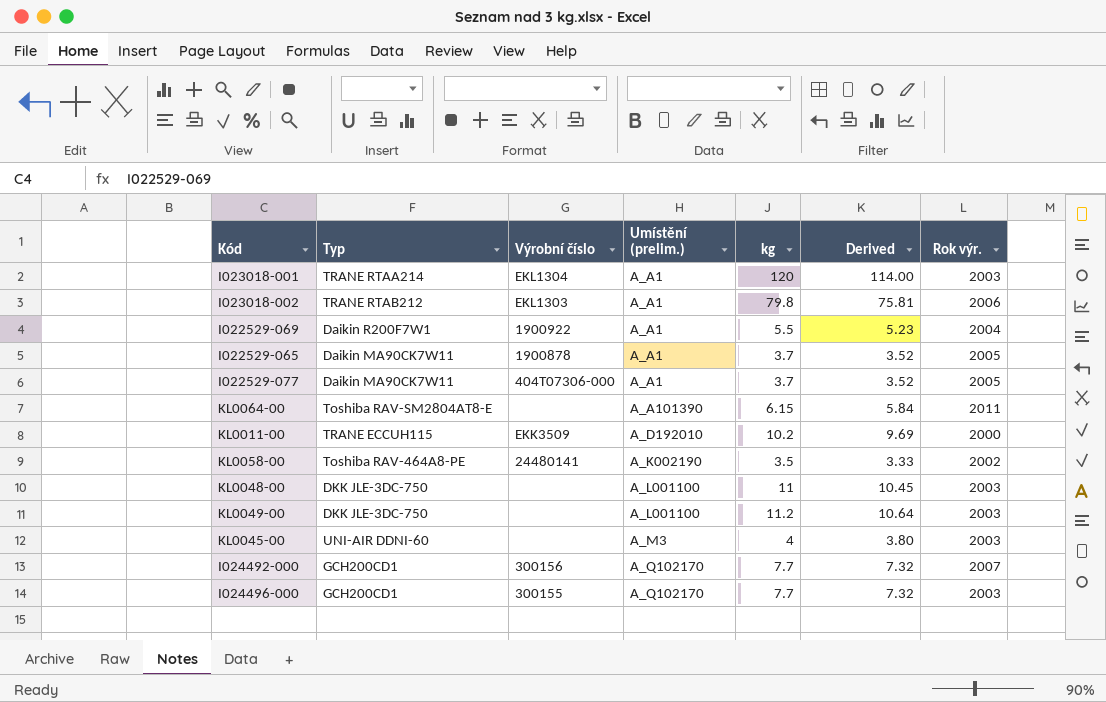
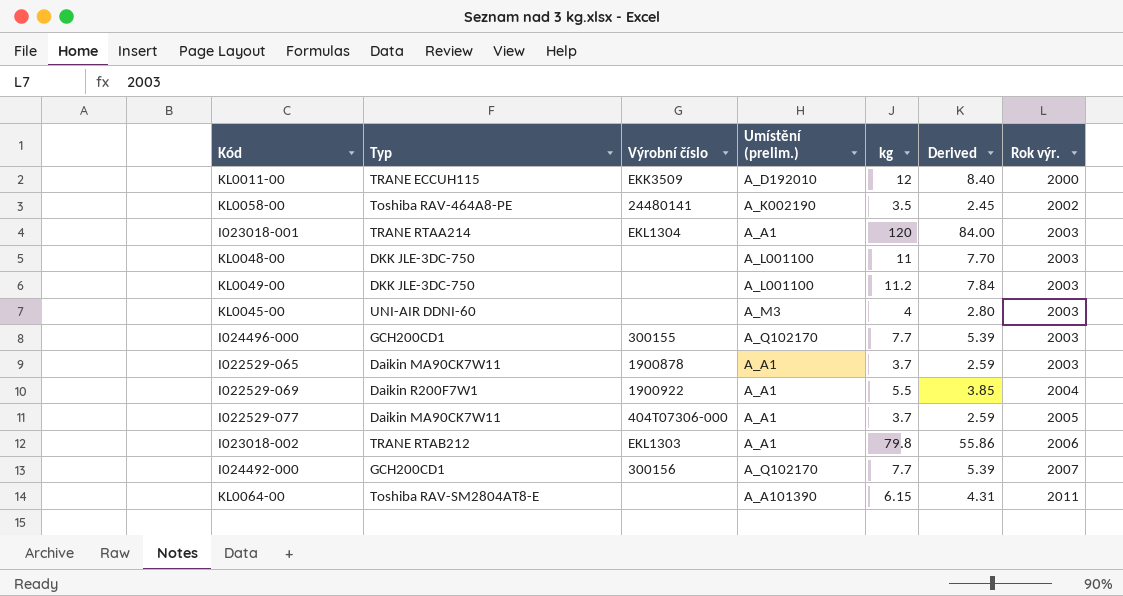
row order: Umístění (prelim.) ascending -> Rok výr. ascending
column Derived | formula: [kg] * 0.95 -> [kg] * 0.7
KL0011-00 | kg: 10.2 -> 12
I022529-065 | Rok výr.: 2005 -> 2003

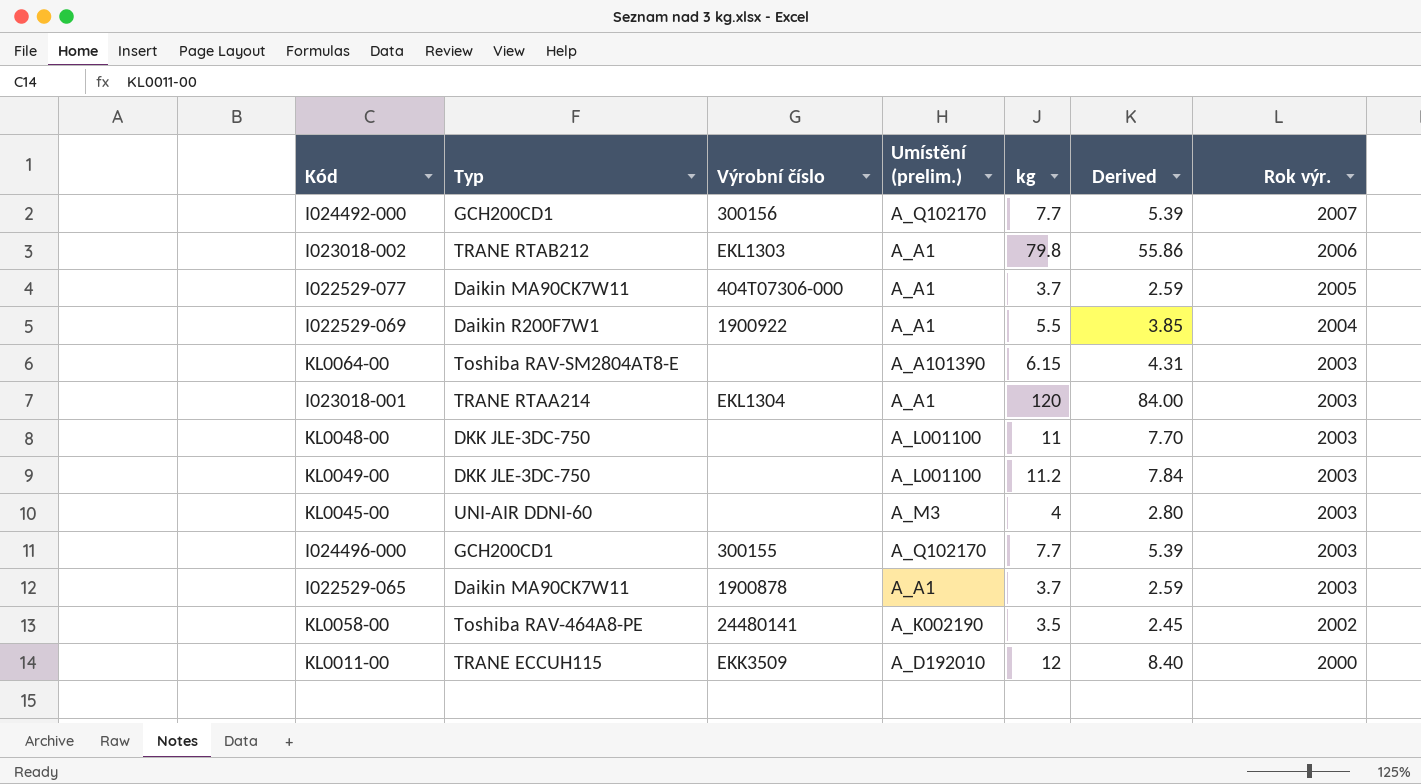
row order: Rok výr. ascending -> Rok výr. descending
KL0064-00 | Rok výr.: 2011 -> 2003

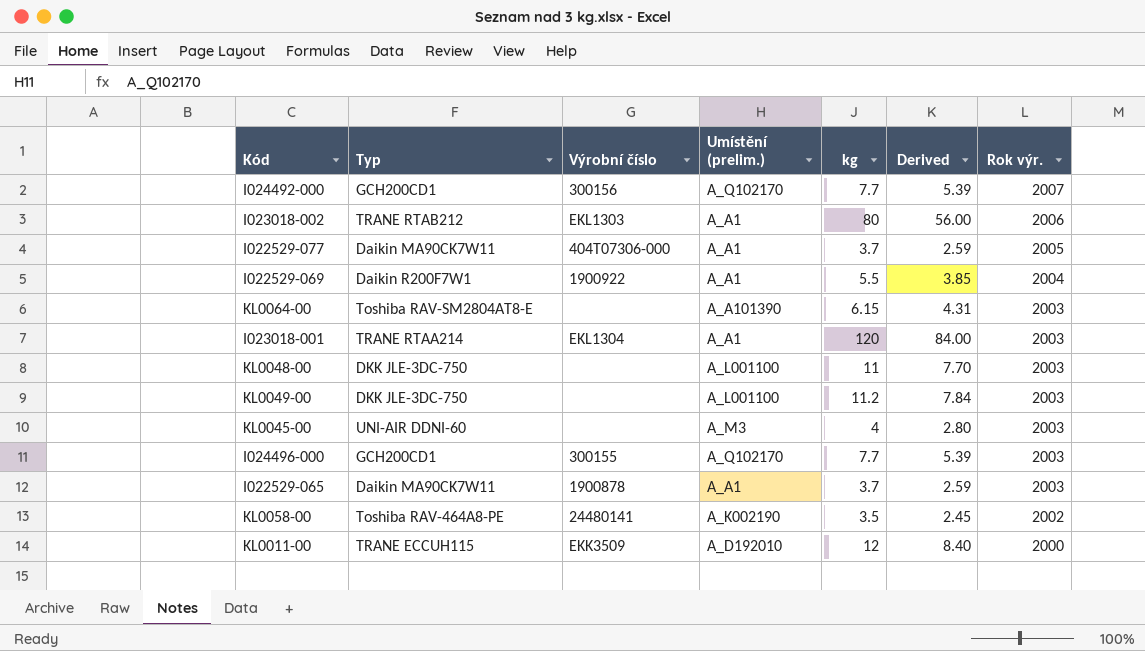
I023018-002 | kg: 79.8 -> 80
I023018-002 | Derived: 55.86 -> 56.00

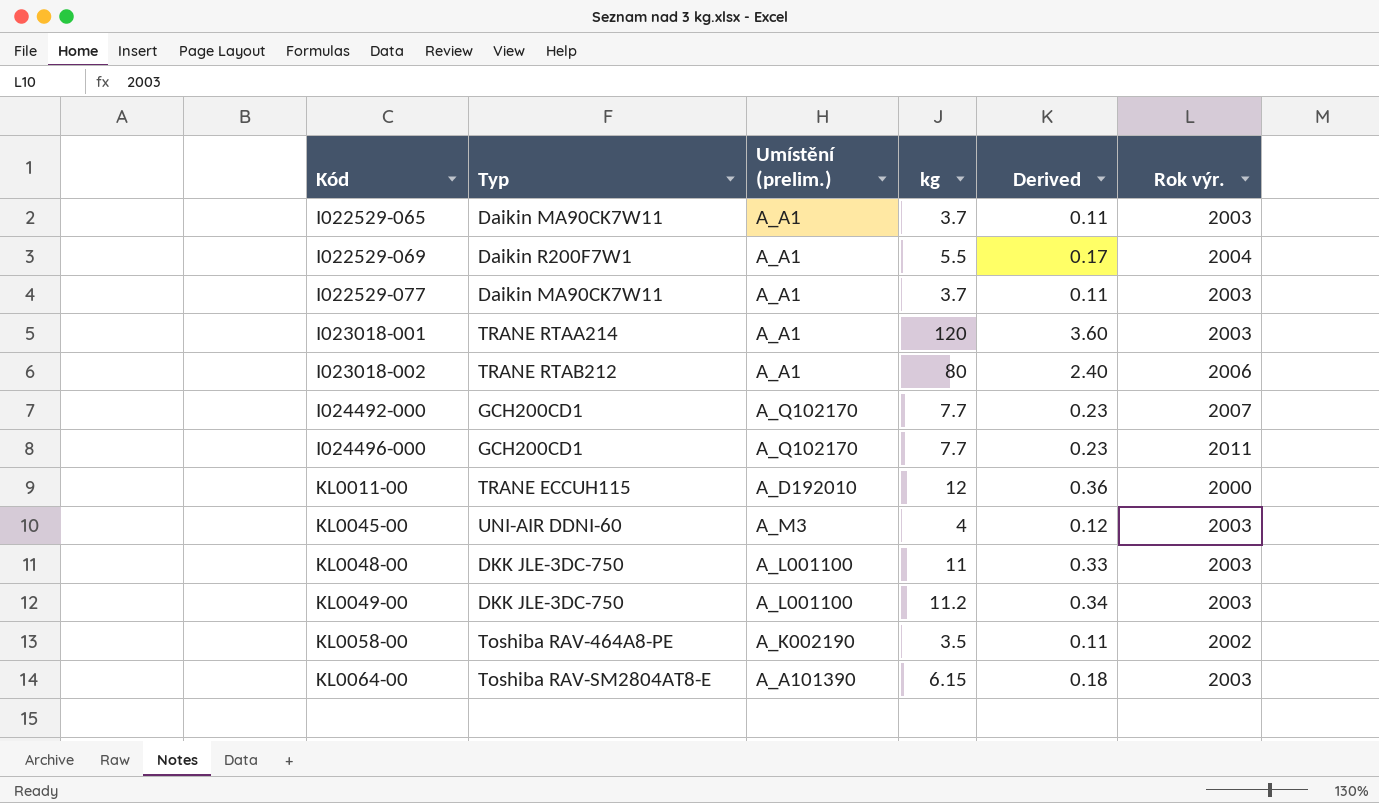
row order: Rok výr. descending -> Kód ascending
column Výrobní číslo | position: 3 -> none
column Derived | formula: [kg] * 0.7 -> [kg] * 0.03
I022529-077 | Rok výr.: 2005 -> 2003
I024496-000 | Rok výr.: 2003 -> 2011

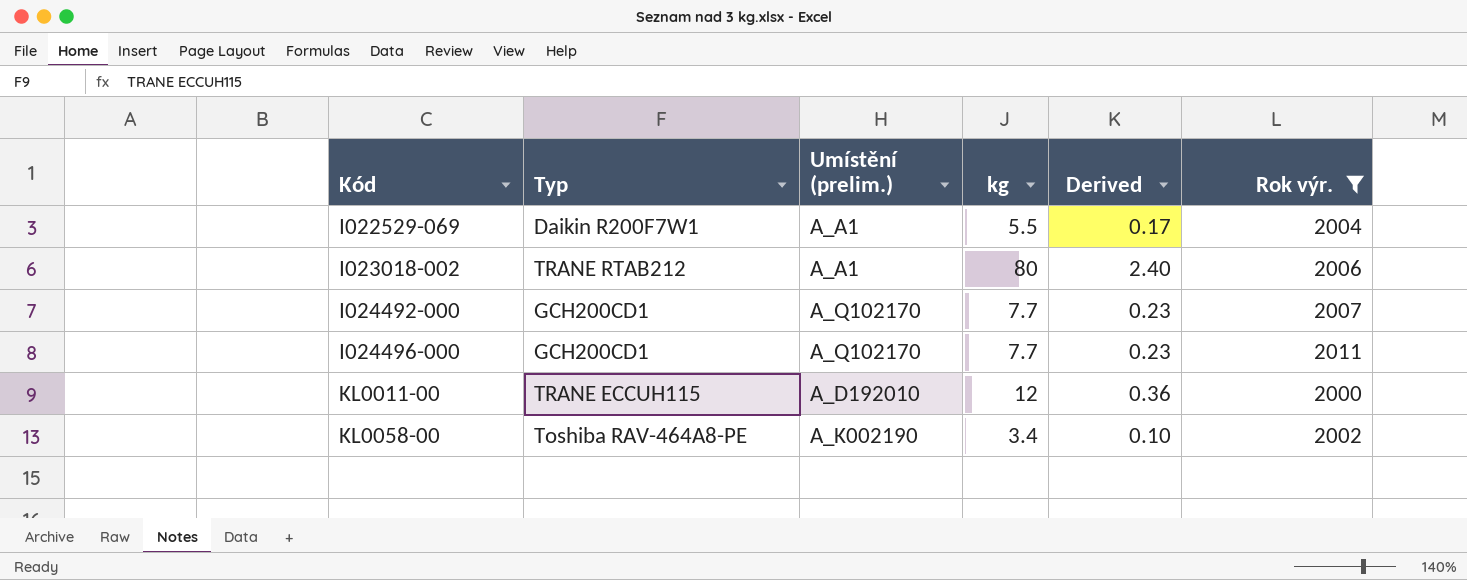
filter: none -> Rok výr. != 2003
KL0058-00 | kg: 3.5 -> 3.4
KL0058-00 | Derived: 0.11 -> 0.10

